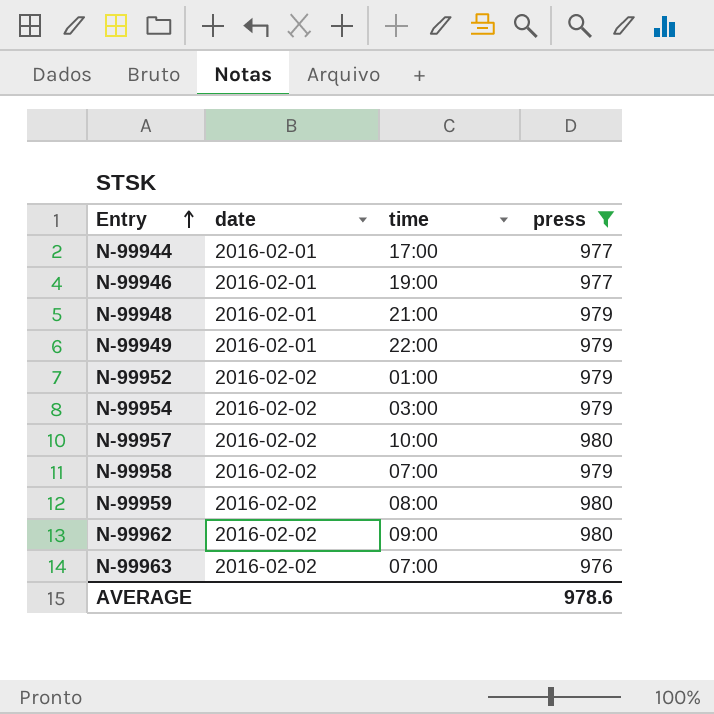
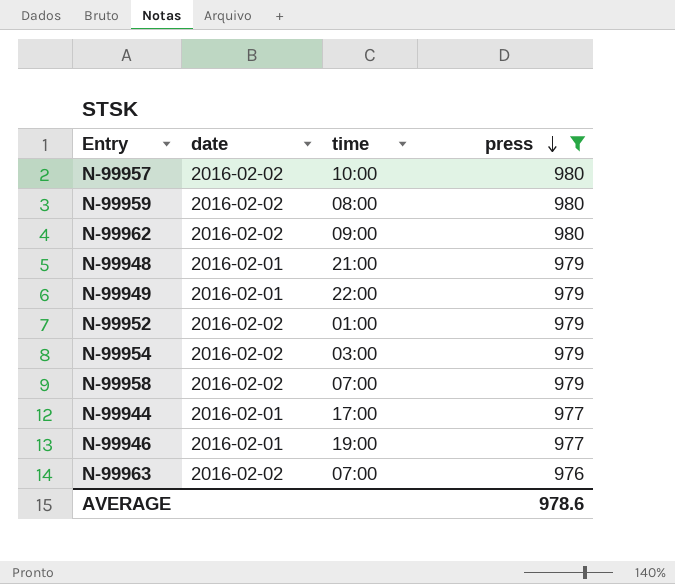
row order: Entry ascending -> press descending

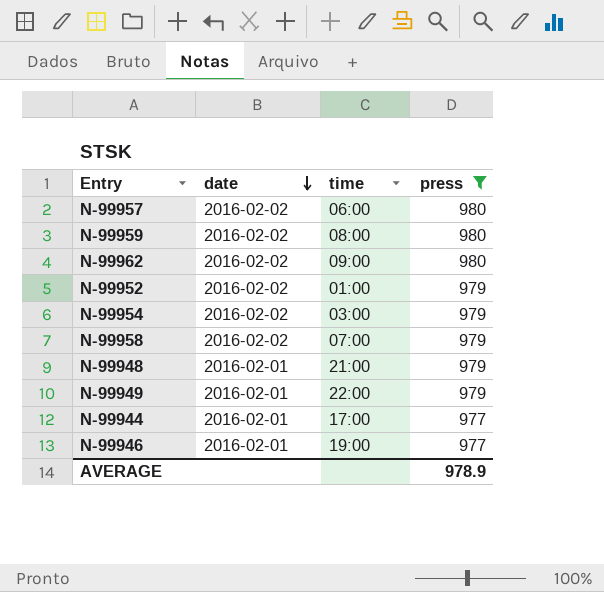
row order: press descending -> date descending
row N-99963: 2016-02-02 | 07:00 | 976 -> none
N-99957 | time: 10:00 -> 06:00
AVERAGE | press: 978.6 -> 978.9

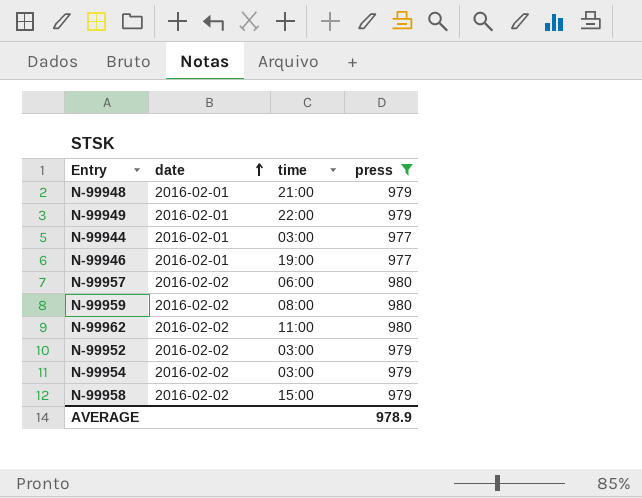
row order: date descending -> date ascending
N-99944 | time: 17:00 -> 03:00
N-99962 | time: 09:00 -> 11:00
N-99952 | time: 01:00 -> 03:00
N-99958 | time: 07:00 -> 15:00

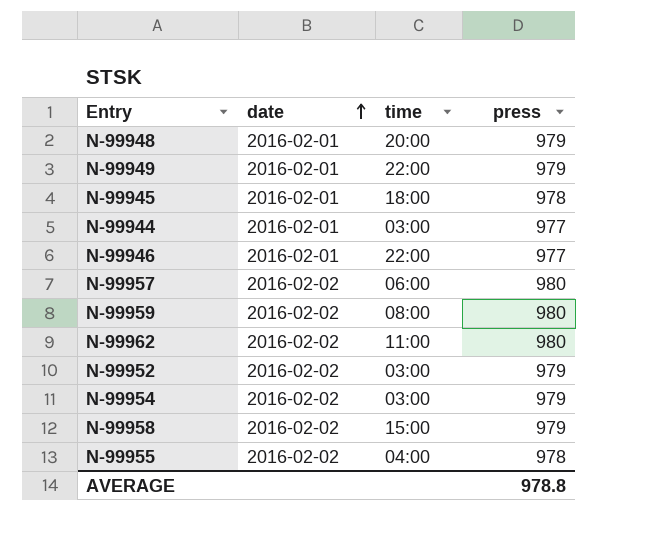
filter: press != 978 -> none
N-99948 | time: 21:00 -> 20:00
N-99946 | time: 19:00 -> 22:00
AVERAGE | press: 978.9 -> 978.8

